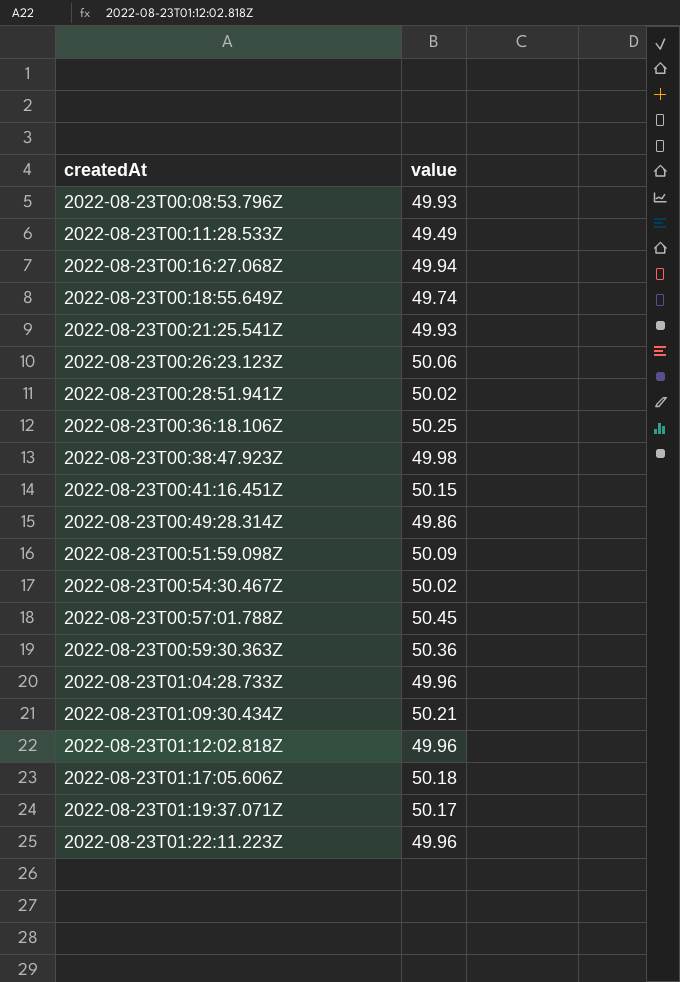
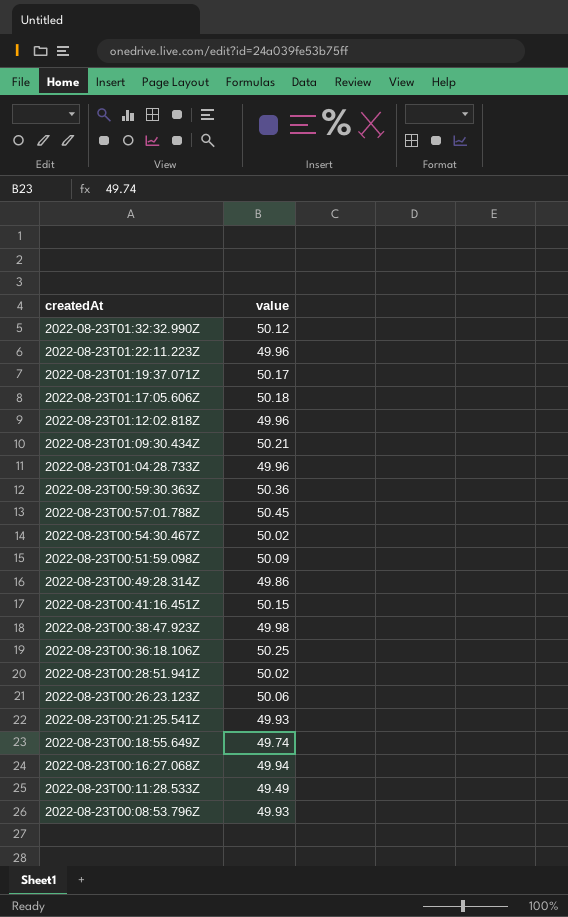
row order: createdAt ascending -> createdAt descending
row 2022-08-23T01:32:32.990Z: none -> 50.12

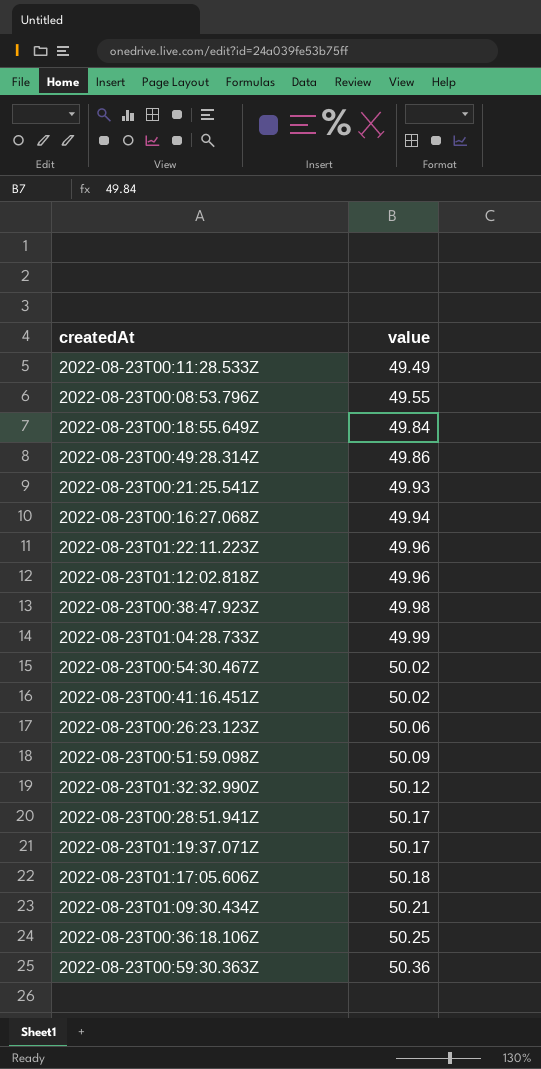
row order: createdAt descending -> value ascending
row 2022-08-23T00:57:01.788Z: 50.45 -> none
2022-08-23T00:08:53.796Z | value: 49.93 -> 49.55
2022-08-23T00:18:55.649Z | value: 49.74 -> 49.84
2022-08-23T01:04:28.733Z | value: 49.96 -> 49.99
2022-08-23T00:41:16.451Z | value: 50.15 -> 50.02
2022-08-23T00:28:51.941Z | value: 50.02 -> 50.17

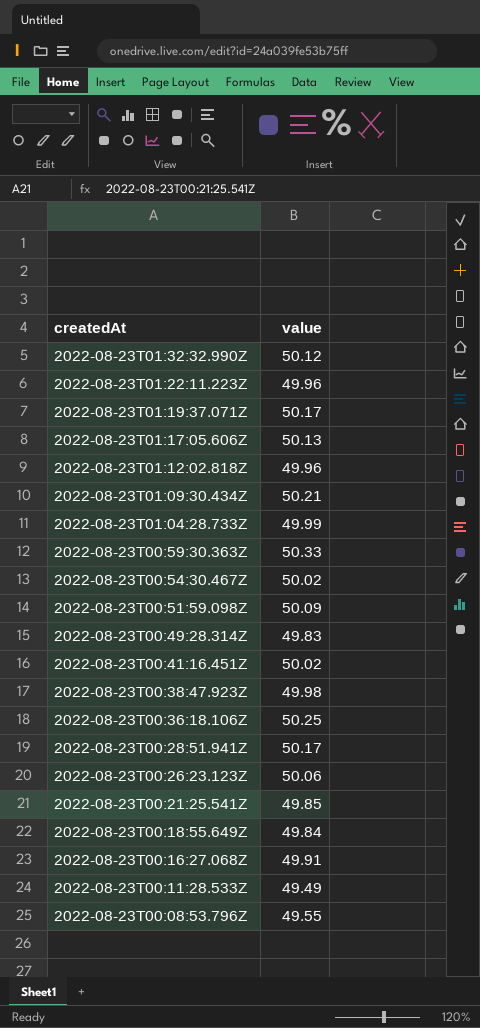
row order: value ascending -> createdAt descending
2022-08-23T01:17:05.606Z | value: 50.18 -> 50.13
2022-08-23T00:59:30.363Z | value: 50.36 -> 50.33
2022-08-23T00:49:28.314Z | value: 49.86 -> 49.83
2022-08-23T00:21:25.541Z | value: 49.93 -> 49.85
2022-08-23T00:16:27.068Z | value: 49.94 -> 49.91

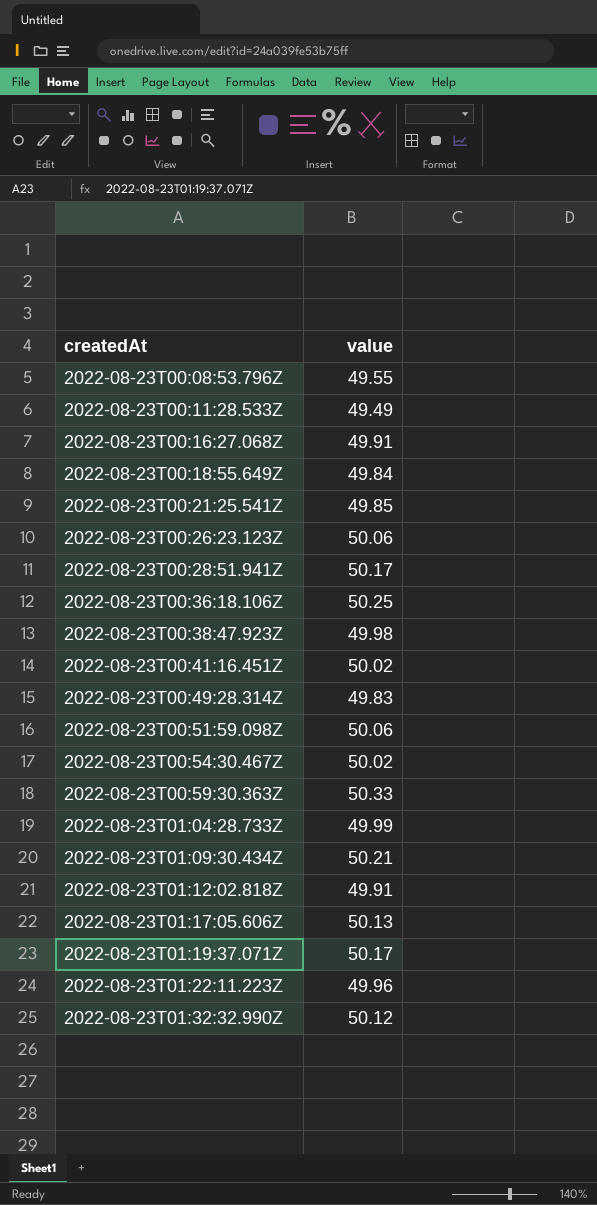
row order: createdAt descending -> createdAt ascending
2022-08-23T00:51:59.098Z | value: 50.09 -> 50.06
2022-08-23T01:12:02.818Z | value: 49.96 -> 49.91

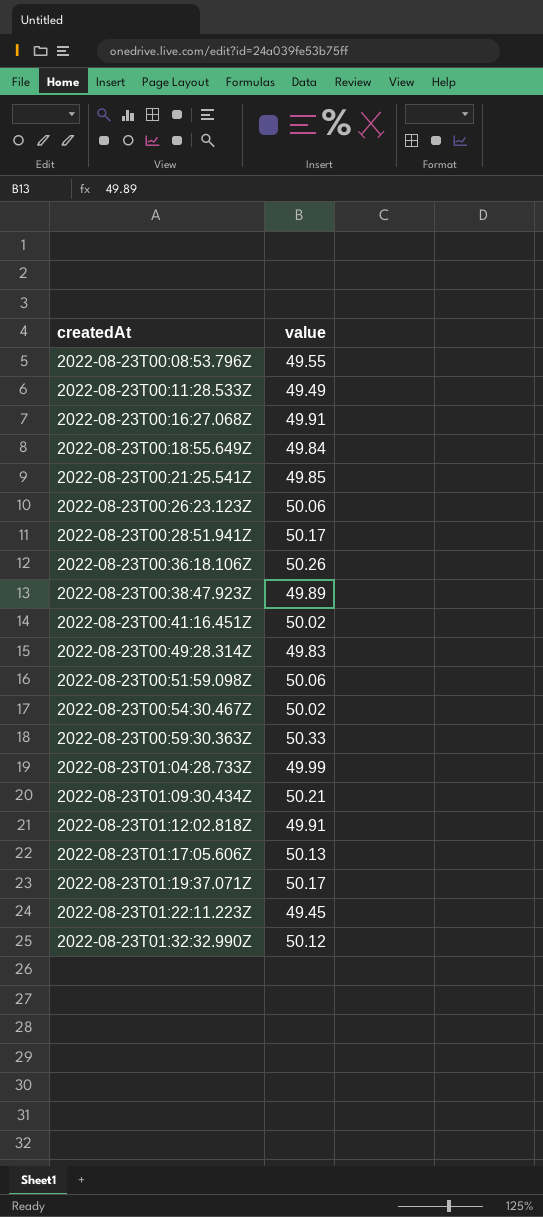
2022-08-23T00:36:18.106Z | value: 50.25 -> 50.26
2022-08-23T00:38:47.923Z | value: 49.98 -> 49.89
2022-08-23T01:22:11.223Z | value: 49.96 -> 49.45

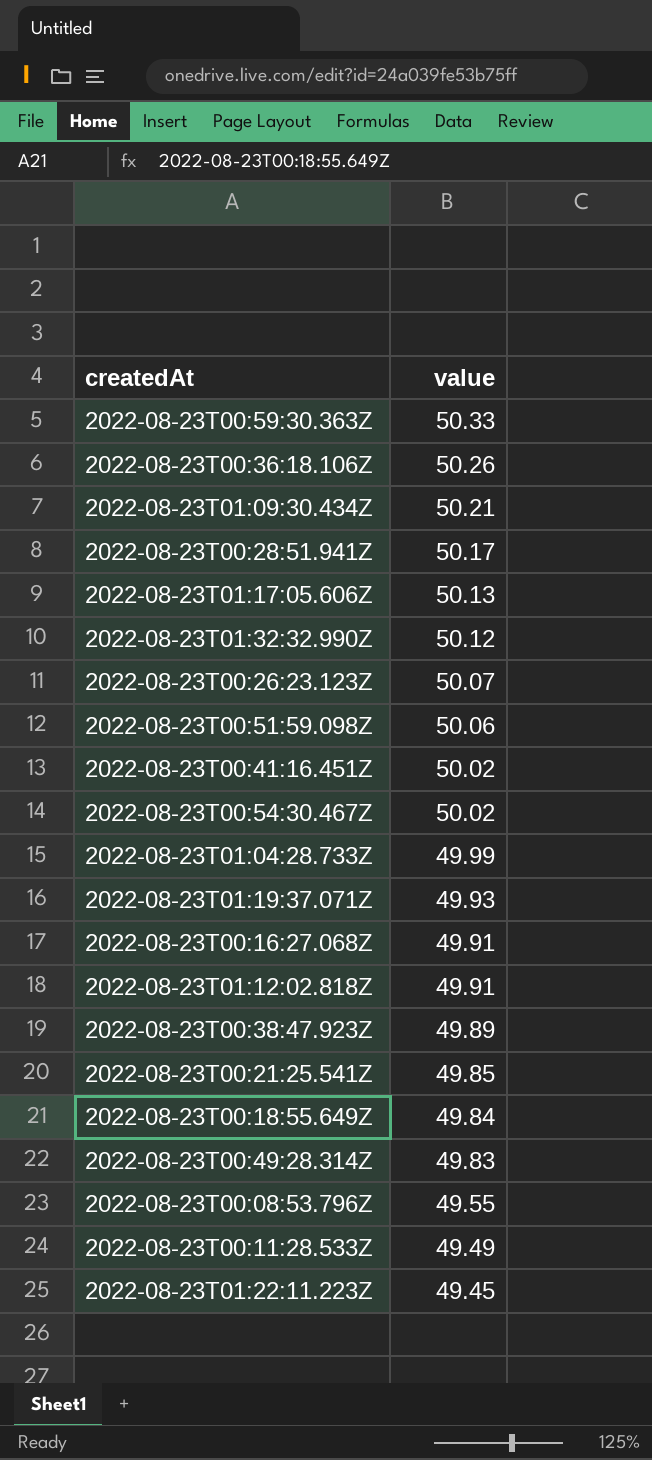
row order: createdAt ascending -> value descending
2022-08-23T00:26:23.123Z | value: 50.06 -> 50.07
2022-08-23T01:19:37.071Z | value: 50.17 -> 49.93

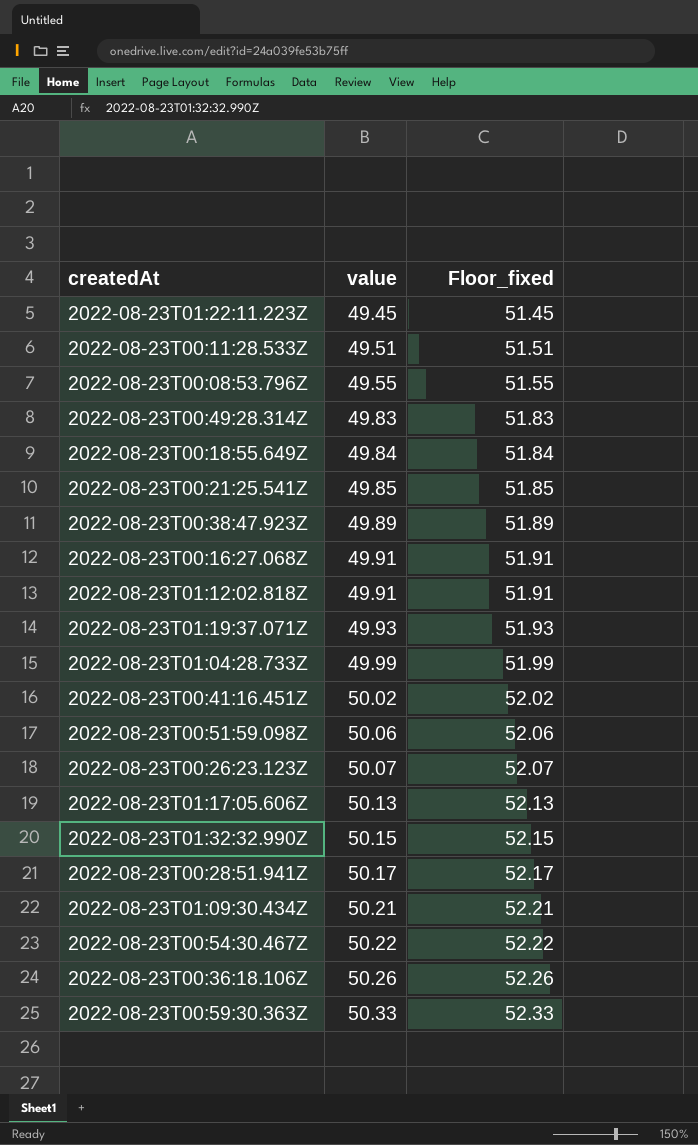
row order: value descending -> value ascending
column Floor_fixed | formula: none -> [value] + 2
2022-08-23T00:11:28.533Z | value: 49.49 -> 49.51
2022-08-23T01:32:32.990Z | value: 50.12 -> 50.15
2022-08-23T00:54:30.467Z | value: 50.02 -> 50.22

